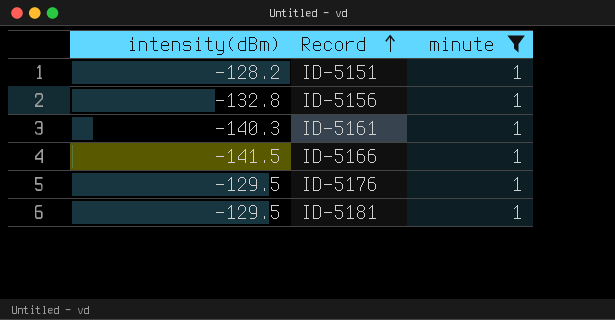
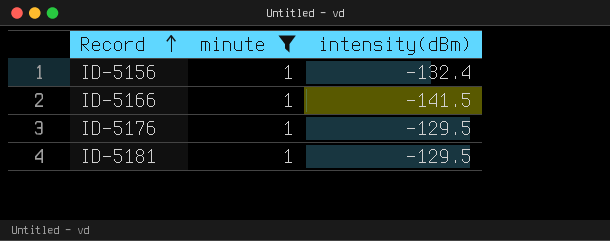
column intensity(dBm) | position: 1 -> 3
row ID-5151: -128.2 | 1 -> none
row ID-5161: -140.3 | 1 -> none
ID-5156 | intensity(dBm): -132.8 -> -132.4

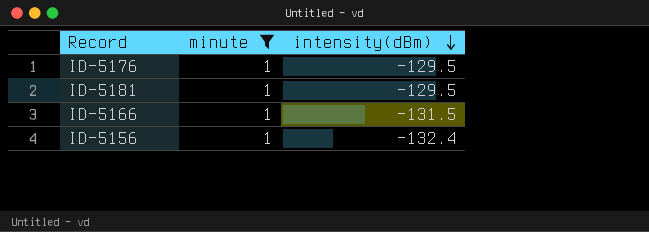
row order: Record ascending -> intensity(dBm) descending
ID-5166 | intensity(dBm): -141.5 -> -131.5

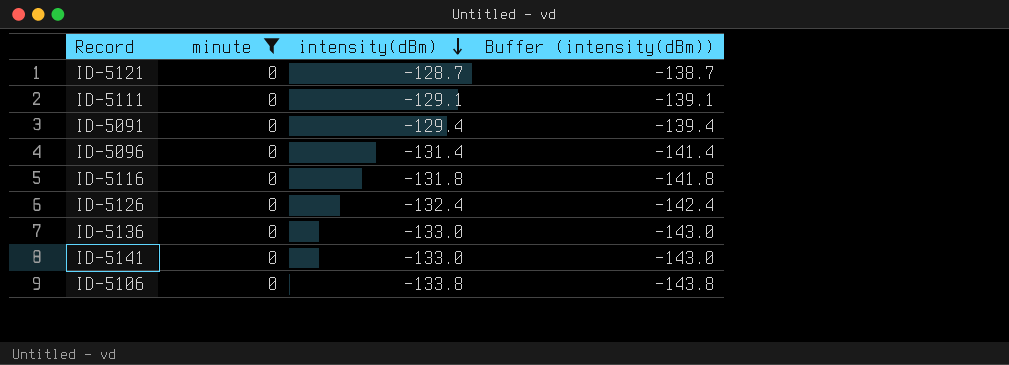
filter: minute = 1 -> minute = 0
column Buffer (intensity(dBm)) | formula: none -> [intensity(dBm)] - 10

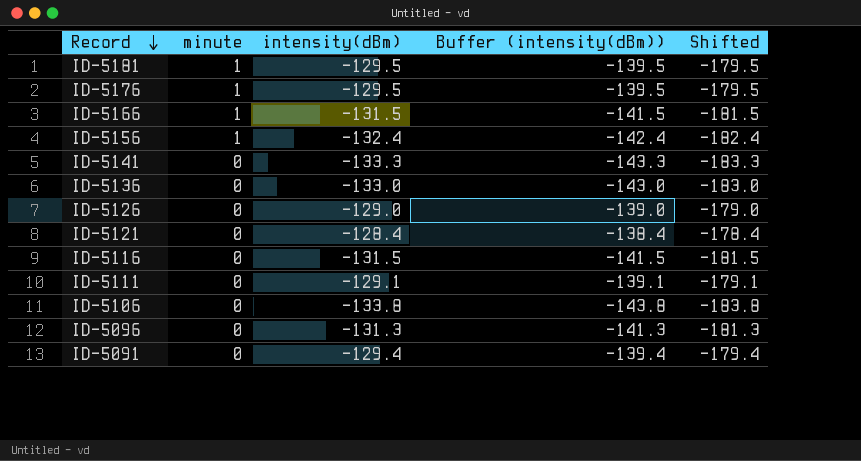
filter: minute = 0 -> none
row order: intensity(dBm) descending -> Record descending
column Shifted | formula: none -> [intensity(dBm)] - 50
ID-5141 | intensity(dBm): -133.0 -> -133.3
ID-5141 | Buffer (intensity(dBm)): -143.0 -> -143.3
ID-5126 | intensity(dBm): -132.4 -> -129.0
ID-5126 | Buffer (intensity(dBm)): -142.4 -> -139.0
ID-5121 | intensity(dBm): -128.7 -> -128.4
ID-5121 | Buffer (intensity(dBm)): -138.7 -> -138.4
ID-5116 | intensity(dBm): -131.8 -> -131.5
ID-5116 | Buffer (intensity(dBm)): -141.8 -> -141.5
ID-5096 | intensity(dBm): -131.4 -> -131.3
ID-5096 | Buffer (intensity(dBm)): -141.4 -> -141.3

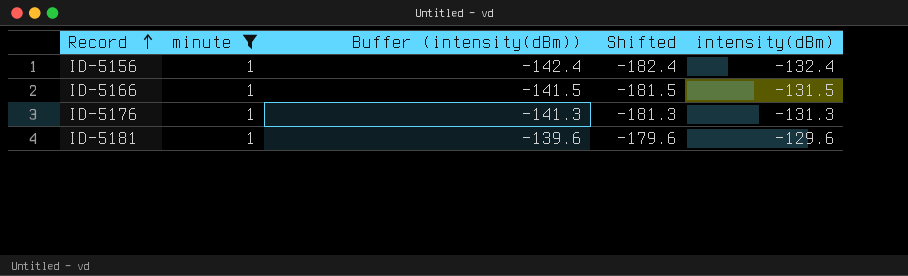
filter: none -> minute = 1
row order: Record descending -> Record ascending
column intensity(dBm) | position: 3 -> 5
ID-5176 | Buffer (intensity(dBm)): -139.5 -> -141.3
ID-5176 | Shifted: -179.5 -> -181.3
ID-5176 | intensity(dBm): -129.5 -> -131.3
ID-5181 | Buffer (intensity(dBm)): -139.5 -> -139.6
ID-5181 | Shifted: -179.5 -> -179.6
ID-5181 | intensity(dBm): -129.5 -> -129.6

